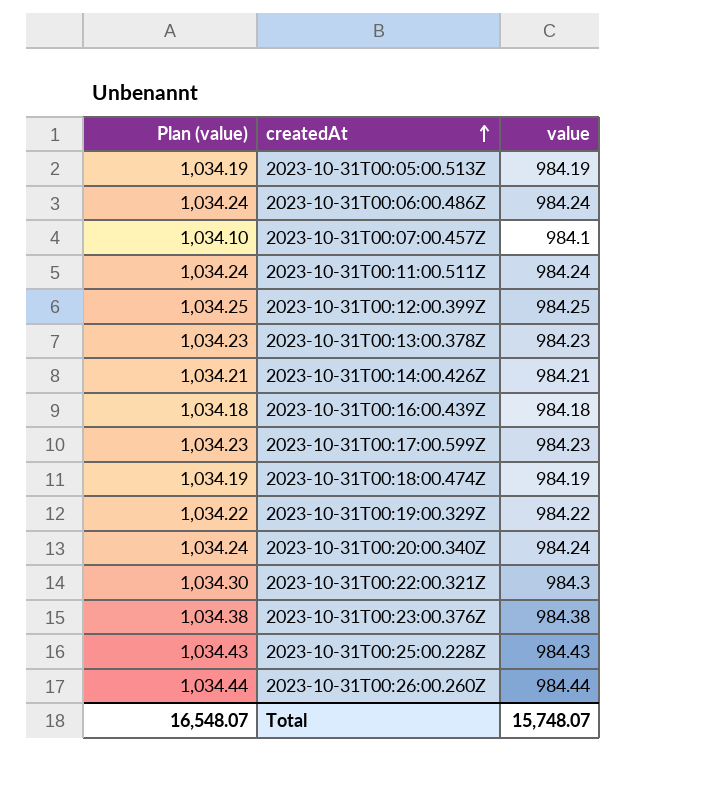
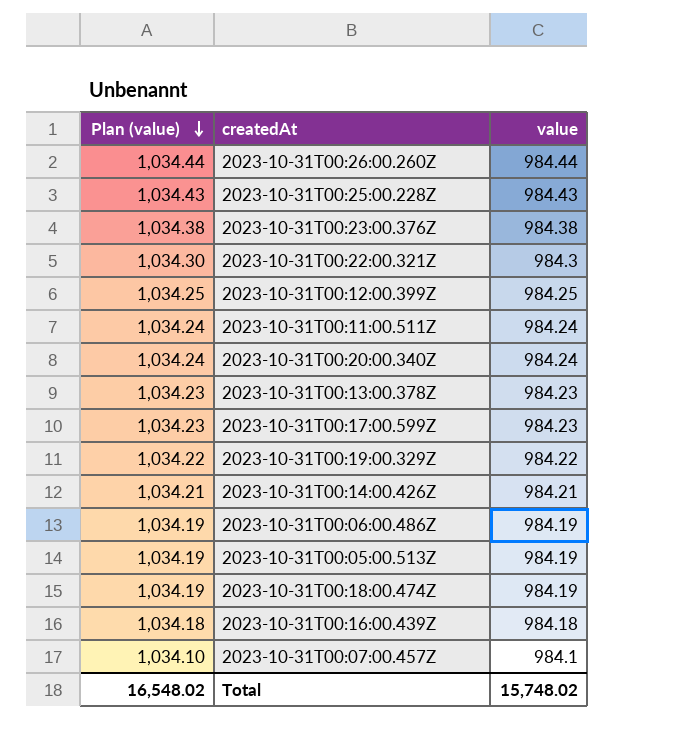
row order: createdAt ascending -> Plan (value) descending
2023-10-31T00:06:00.486Z | Plan (value): 1,034.24 -> 1,034.19
2023-10-31T00:06:00.486Z | value: 984.24 -> 984.19
Total | Plan (value): 16,548.07 -> 16,548.02
Total | value: 15,748.07 -> 15,748.02

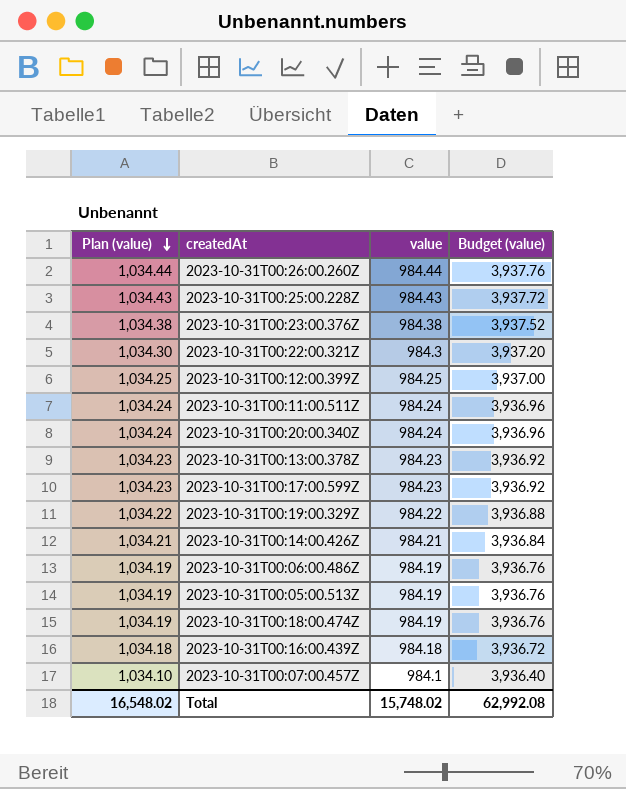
column Budget (value) | formula: none -> [value] * 4

